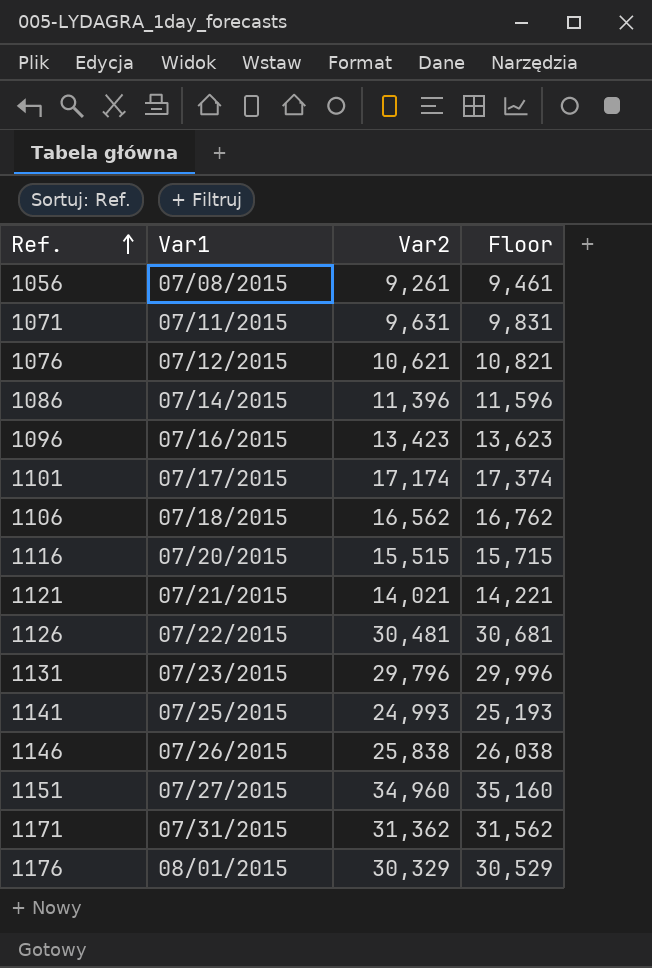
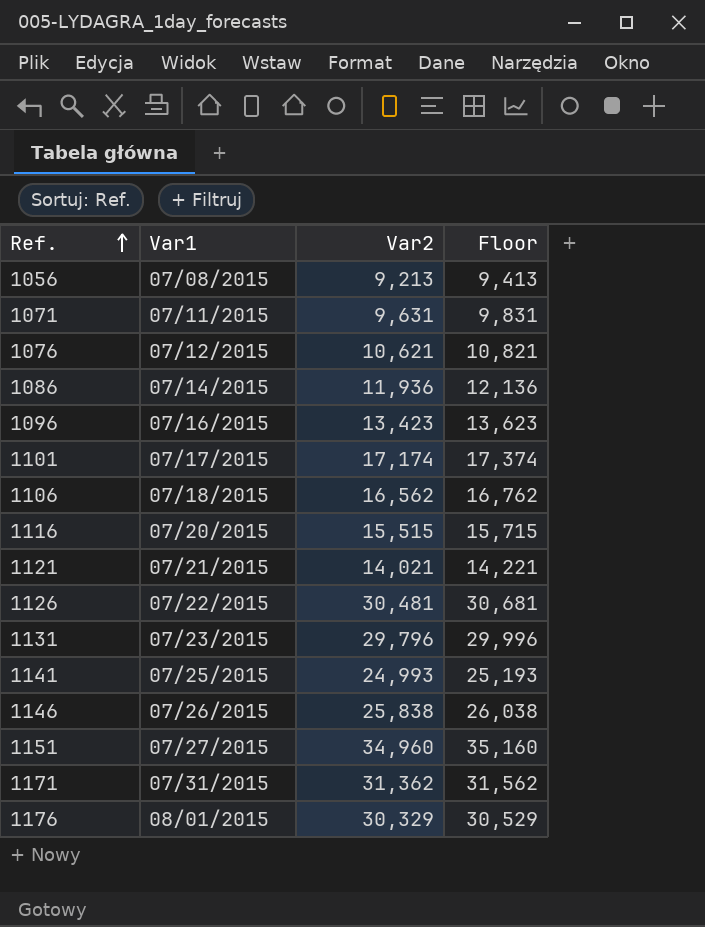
1056 | Var2: 9,261 -> 9,213
1056 | Floor: 9,461 -> 9,413
1086 | Var2: 11,396 -> 11,936
1086 | Floor: 11,596 -> 12,136

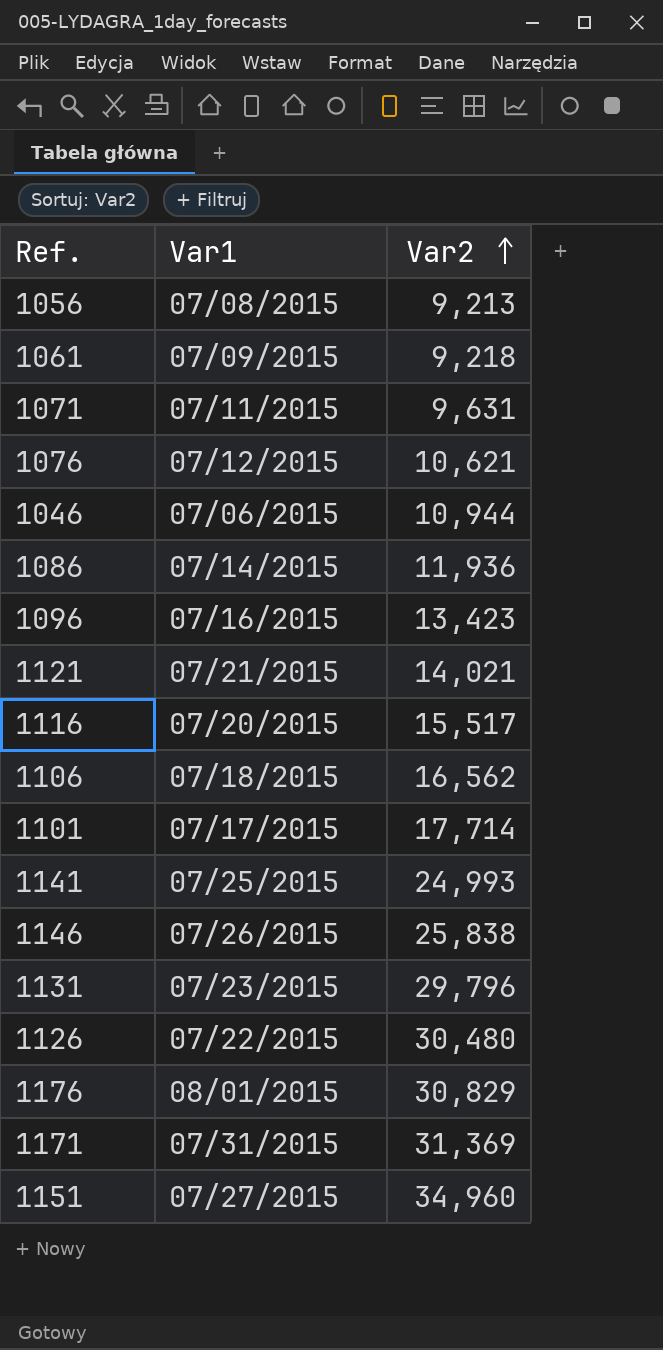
row order: Ref. ascending -> Var2 ascending
column Floor | formula: [Var2] + 200 -> none
row 1061: none -> 07/09/2015 | 9,218
row 1046: none -> 07/06/2015 | 10,944
1116 | Var2: 15,515 -> 15,517
1101 | Var2: 17,174 -> 17,714
1126 | Var2: 30,481 -> 30,480
1176 | Var2: 30,329 -> 30,829
1171 | Var2: 31,362 -> 31,369

